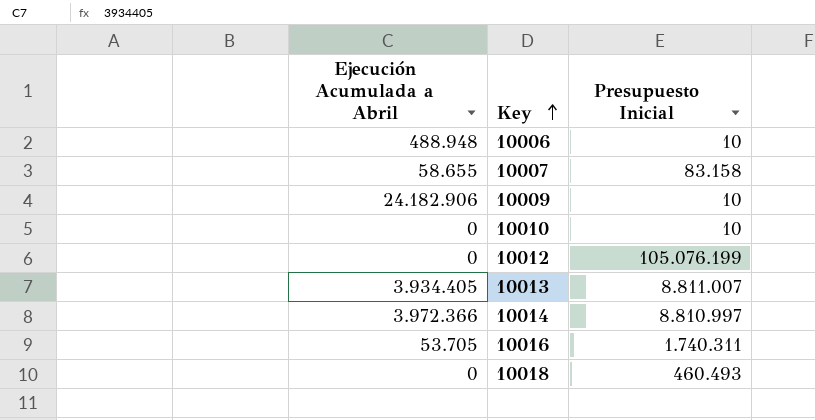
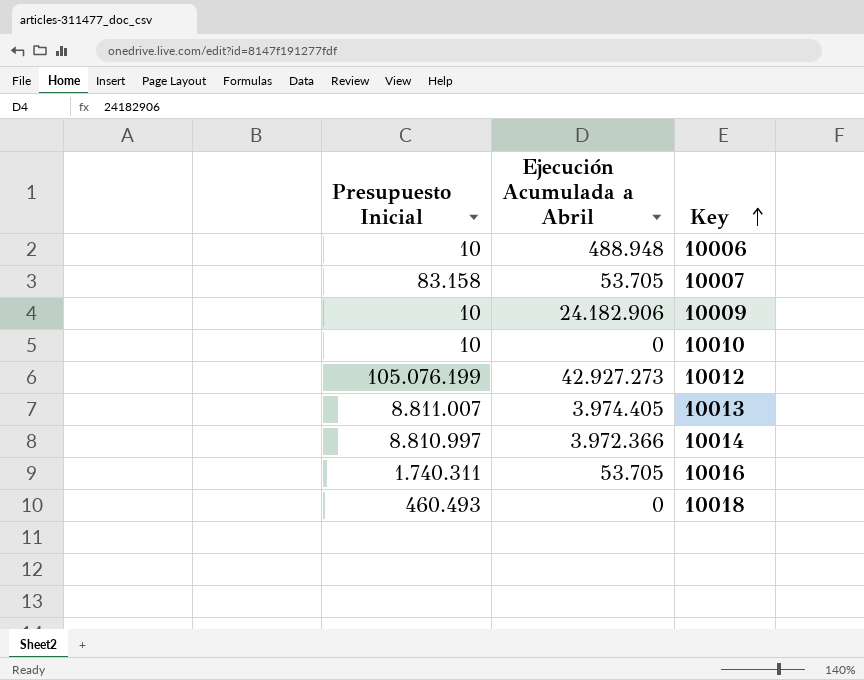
column Presupuesto Inicial | position: 3 -> 1
10007 | Ejecución Acumulada a Abril: 58.655 -> 53.705
10012 | Ejecución Acumulada a Abril: 0 -> 42.927.273
10013 | Ejecución Acumulada a Abril: 3.934.405 -> 3.974.405

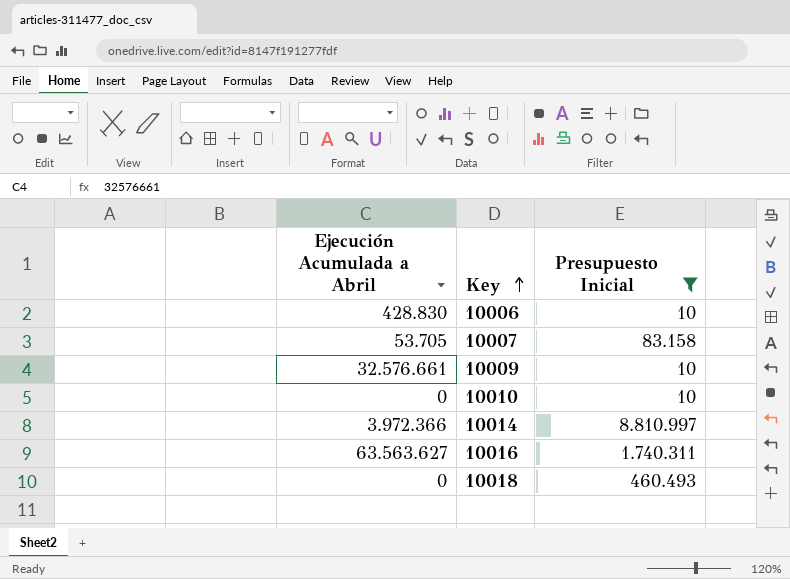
filter: none -> Presupuesto Inicial <= 8.810.997
column Presupuesto Inicial | position: 1 -> 3
10006 | Ejecución Acumulada a Abril: 488.948 -> 428.830
10009 | Ejecución Acumulada a Abril: 24.182.906 -> 32.576.661
10016 | Ejecución Acumulada a Abril: 53.705 -> 63.563.627

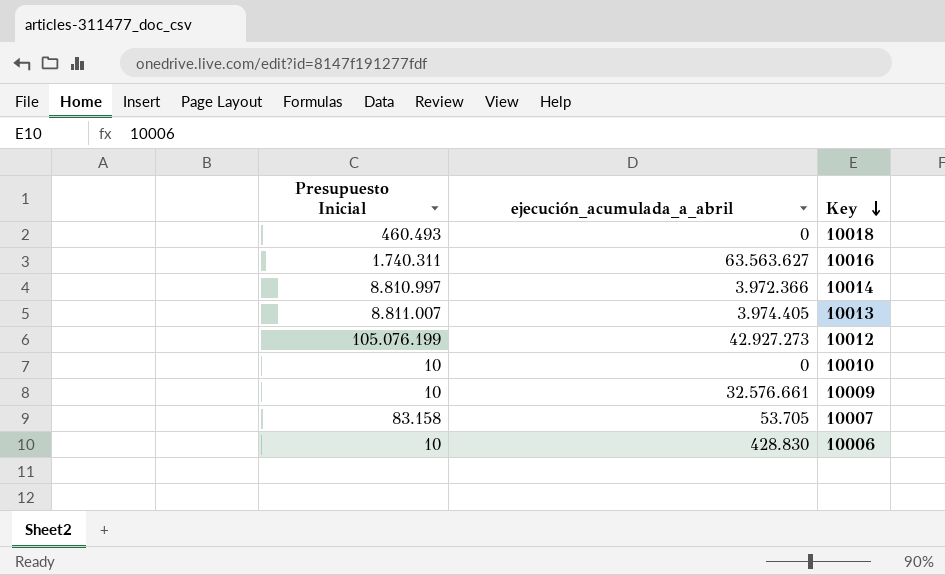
filter: Presupuesto Inicial <= 8.810.997 -> none
row order: Key ascending -> Key descending
column Presupuesto Inicial | position: 3 -> 1
column name: Ejecución Acumulada a Abril -> ejecución_acumulada_a_abril

